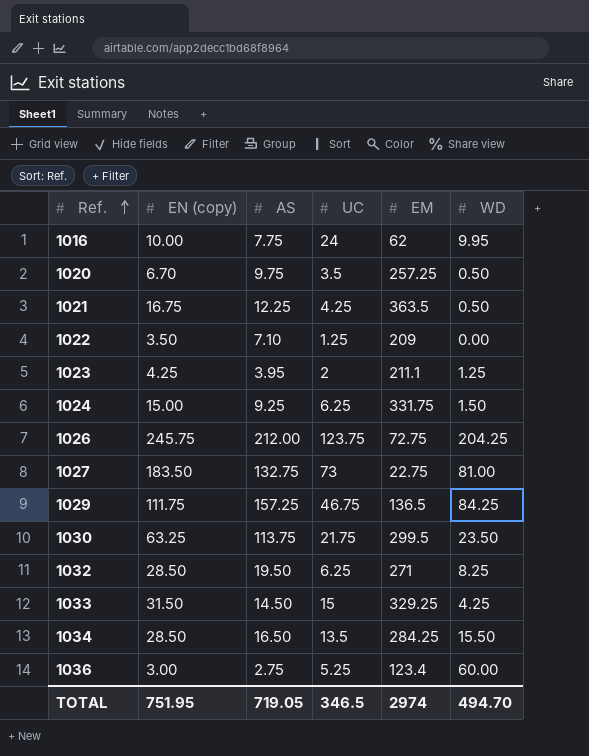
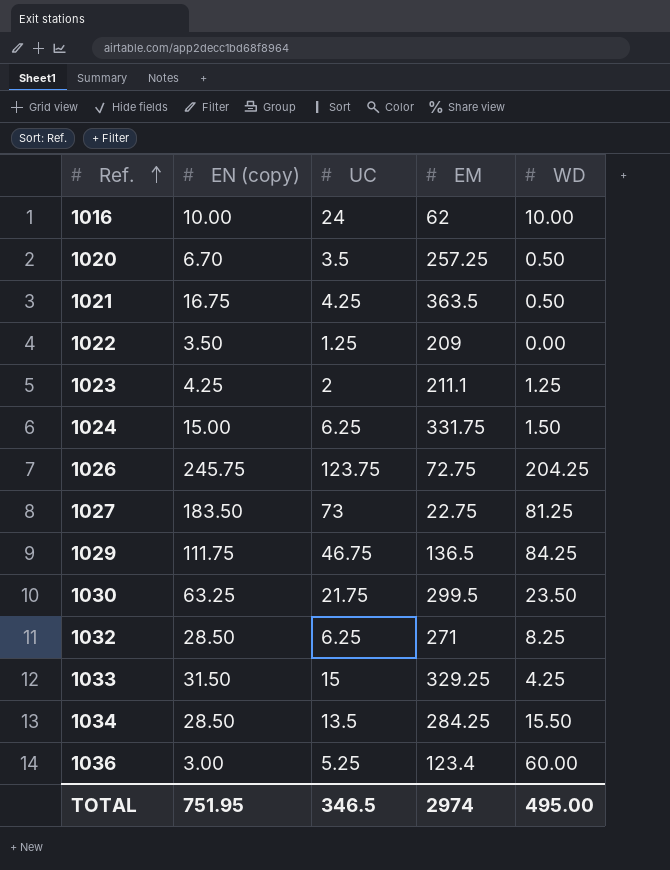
column AS | position: 3 -> none
1016 | WD: 9.95 -> 10.00
1027 | WD: 81.00 -> 81.25
TOTAL | WD: 494.70 -> 495.00

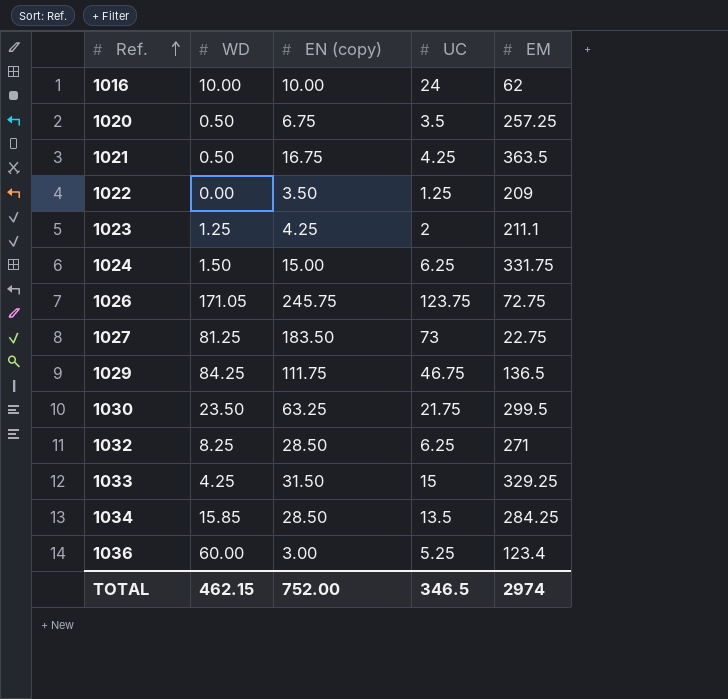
column WD | position: 5 -> 2
1020 | EN (copy): 6.70 -> 6.75
1026 | WD: 204.25 -> 171.05
1034 | WD: 15.50 -> 15.85
TOTAL | WD: 495.00 -> 462.15
TOTAL | EN (copy): 751.95 -> 752.00

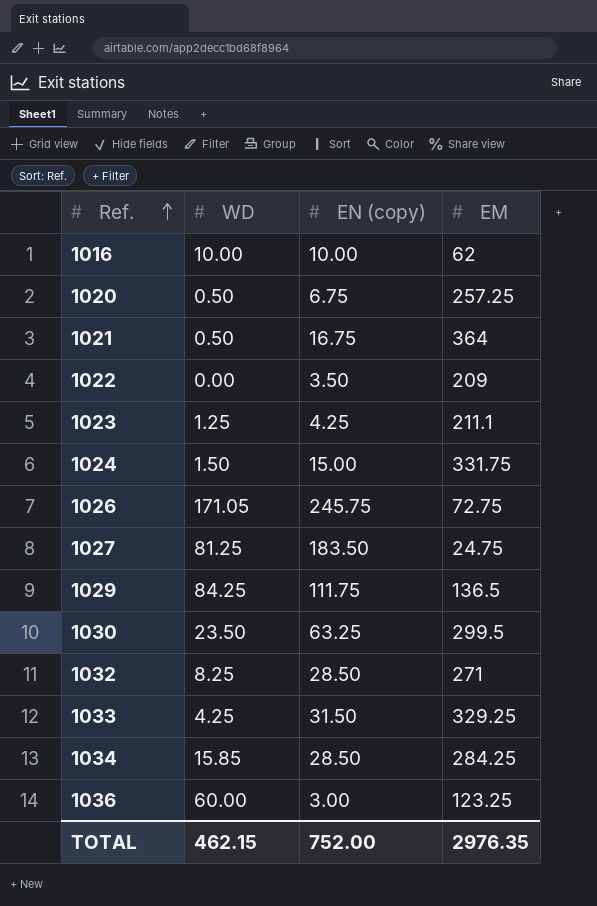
column UC | position: 4 -> none
1021 | EM: 363.5 -> 364
1027 | EM: 22.75 -> 24.75
1036 | EM: 123.4 -> 123.25
TOTAL | EM: 2974 -> 2976.35

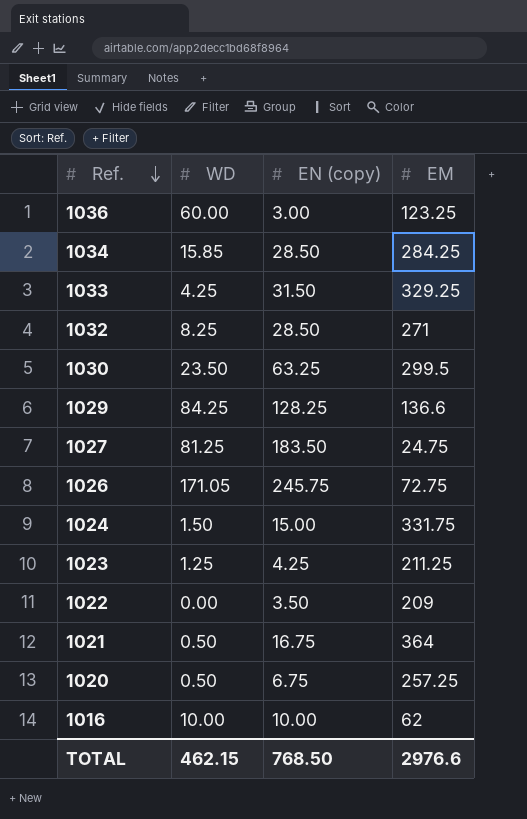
row order: Ref. ascending -> Ref. descending
1029 | EN (copy): 111.75 -> 128.25
1029 | EM: 136.5 -> 136.6
1023 | EM: 211.1 -> 211.25
TOTAL | EN (copy): 752.00 -> 768.50
TOTAL | EM: 2976.35 -> 2976.6

